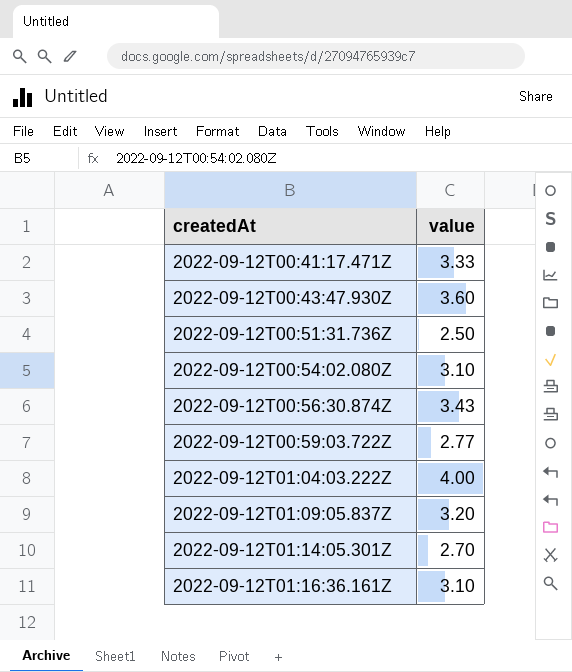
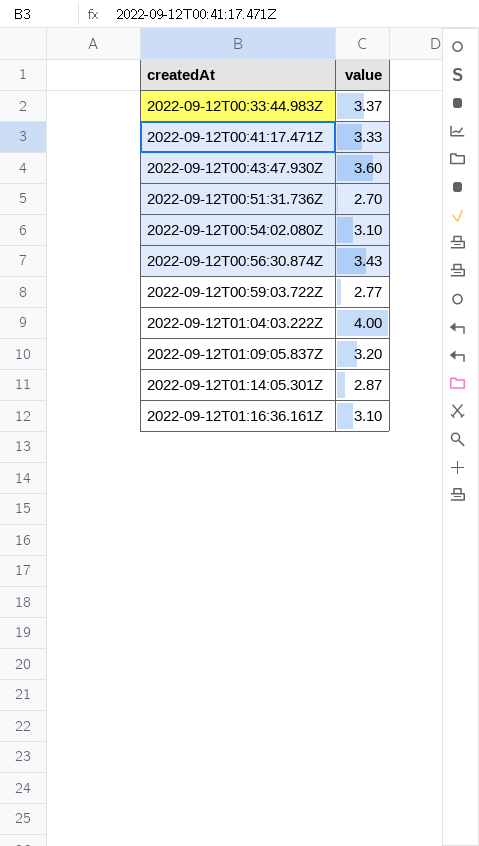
row 2022-09-12T00:33:44.983Z: none -> 3.37
2022-09-12T00:51:31.736Z | value: 2.50 -> 2.70
2022-09-12T01:14:05.301Z | value: 2.70 -> 2.87

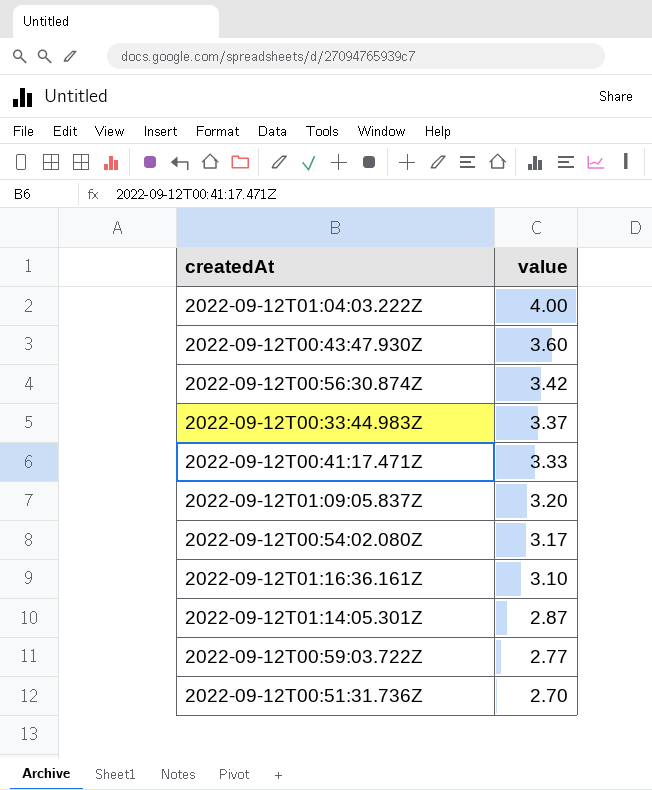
row order: createdAt ascending -> value descending
2022-09-12T00:56:30.874Z | value: 3.43 -> 3.42
2022-09-12T00:54:02.080Z | value: 3.10 -> 3.17

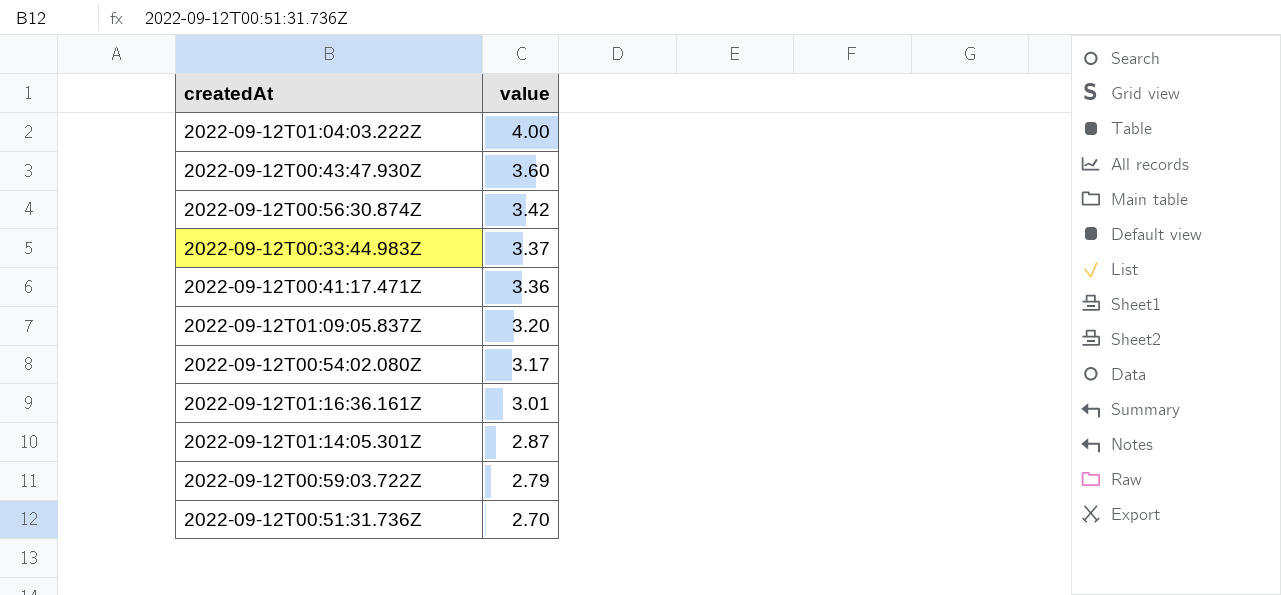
2022-09-12T00:41:17.471Z | value: 3.33 -> 3.36
2022-09-12T01:16:36.161Z | value: 3.10 -> 3.01
2022-09-12T00:59:03.722Z | value: 2.77 -> 2.79

